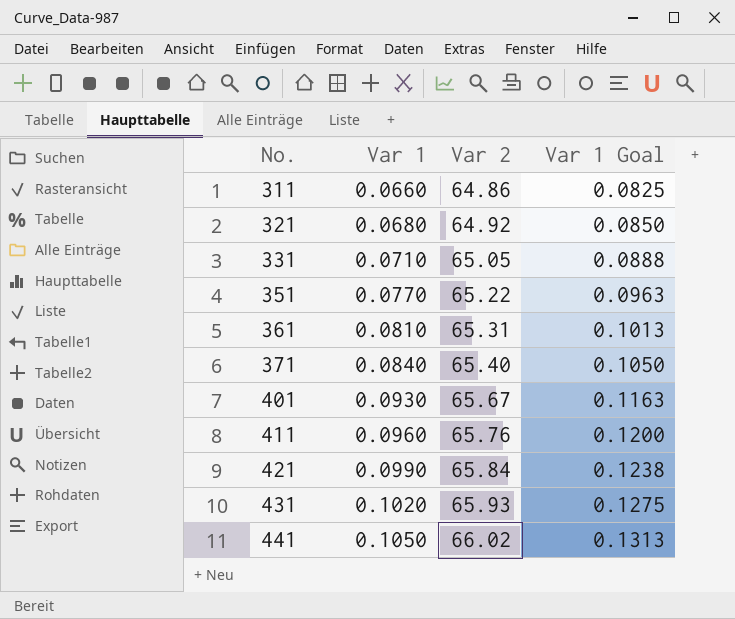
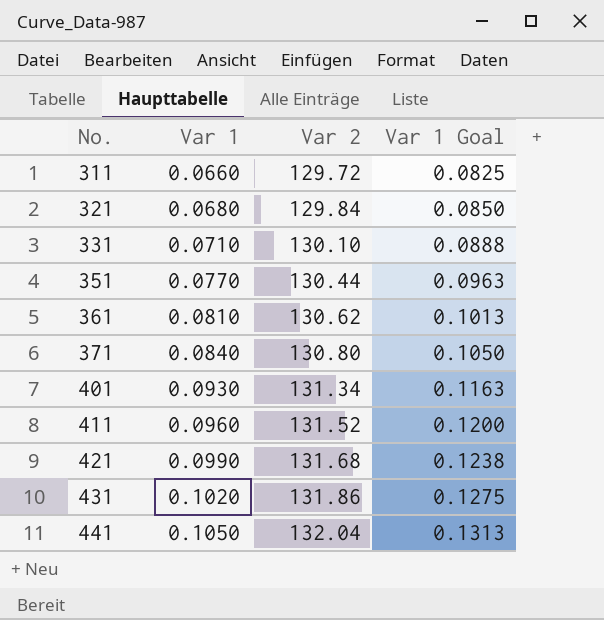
311 | Var 2: 64.86 -> 129.72
321 | Var 2: 64.92 -> 129.84
331 | Var 2: 65.05 -> 130.10
351 | Var 2: 65.22 -> 130.44
361 | Var 2: 65.31 -> 130.62
371 | Var 2: 65.40 -> 130.80
401 | Var 2: 65.67 -> 131.34
411 | Var 2: 65.76 -> 131.52
421 | Var 2: 65.84 -> 131.68
431 | Var 2: 65.93 -> 131.86
441 | Var 2: 66.02 -> 132.04

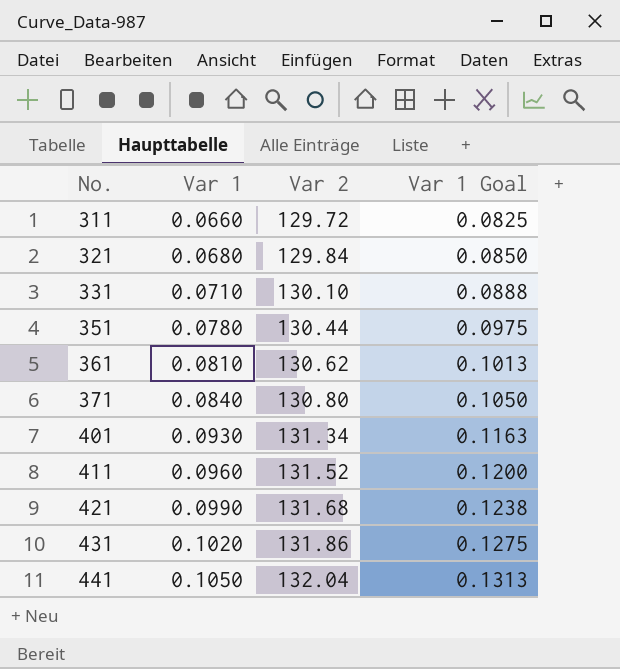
351 | Var 1: 0.0770 -> 0.0780
351 | Var 1 Goal: 0.0963 -> 0.0975

